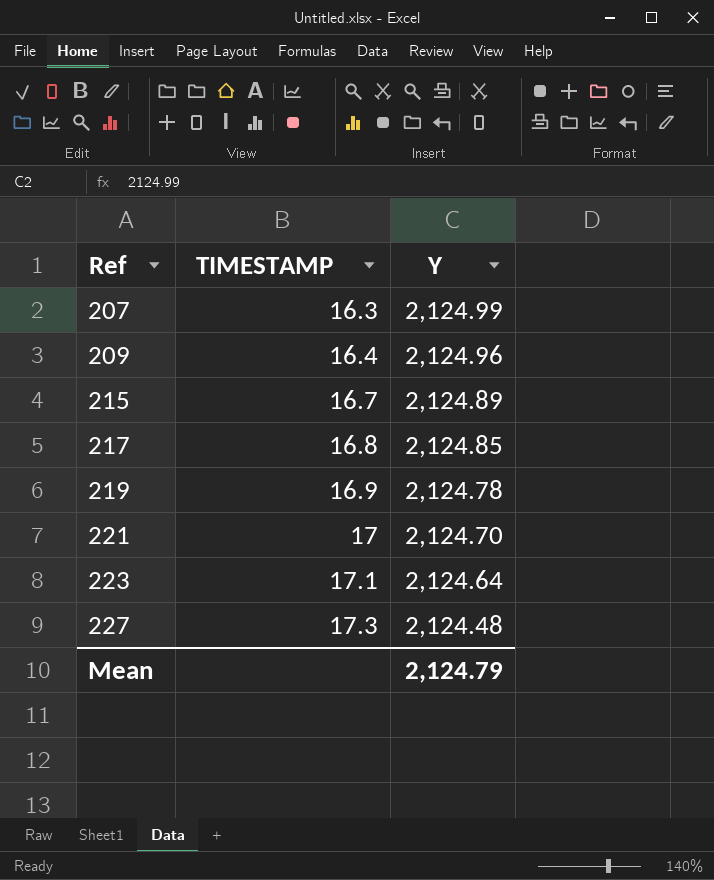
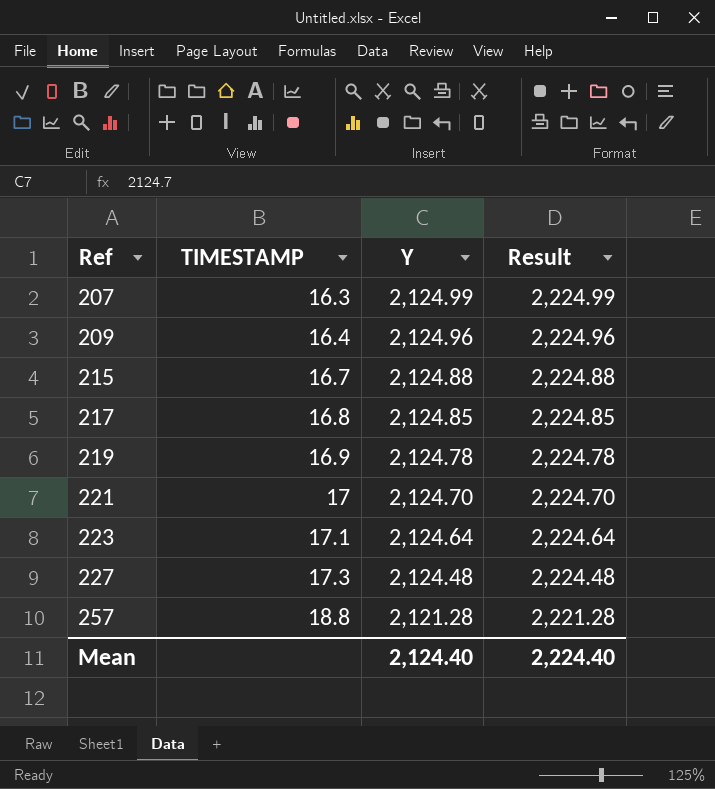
column Result | formula: none -> [Y] + 100
215 | Y: 2,124.89 -> 2,124.88
row 257: none -> 18.8 | 2,121.28 | 2,221.28
Mean | Y: 2,124.79 -> 2,124.40

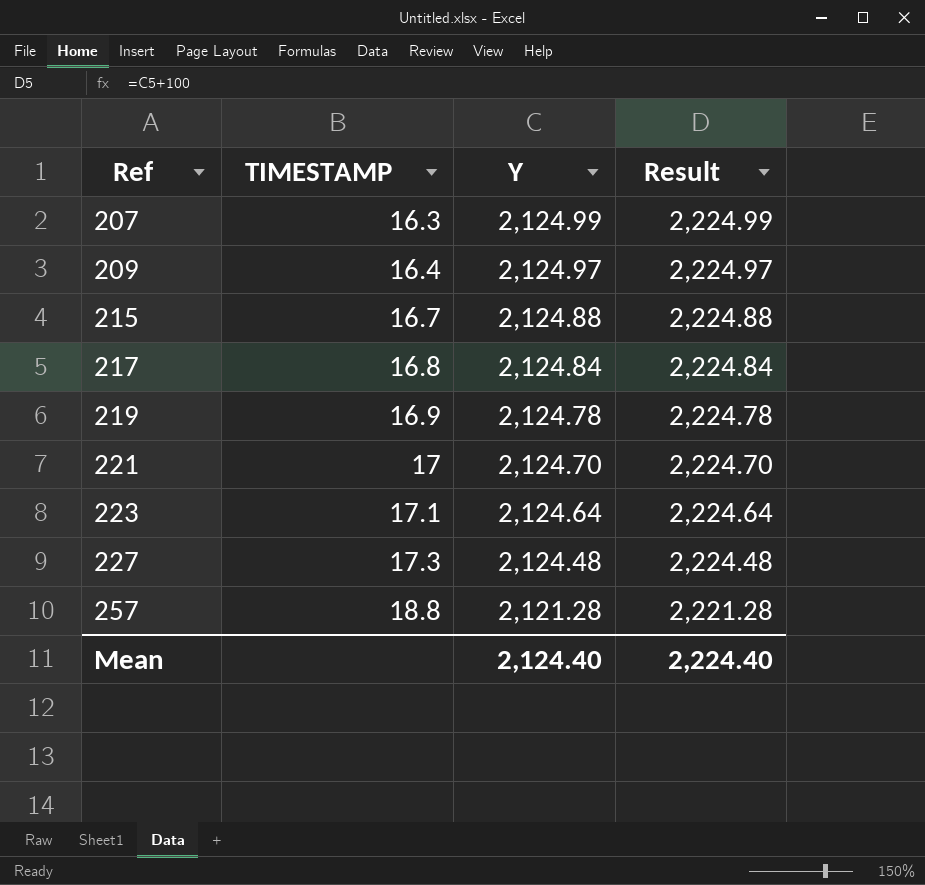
209 | Y: 2,124.96 -> 2,124.97
209 | Result: 2,224.96 -> 2,224.97
217 | Y: 2,124.85 -> 2,124.84
217 | Result: 2,224.85 -> 2,224.84

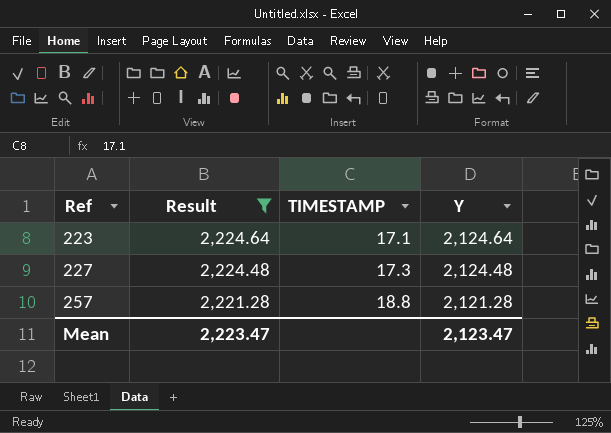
filter: none -> Result <= 2,224.64
column Result | position: 4 -> 2
Mean | Result: 2,224.40 -> 2,223.47
Mean | Y: 2,124.40 -> 2,123.47

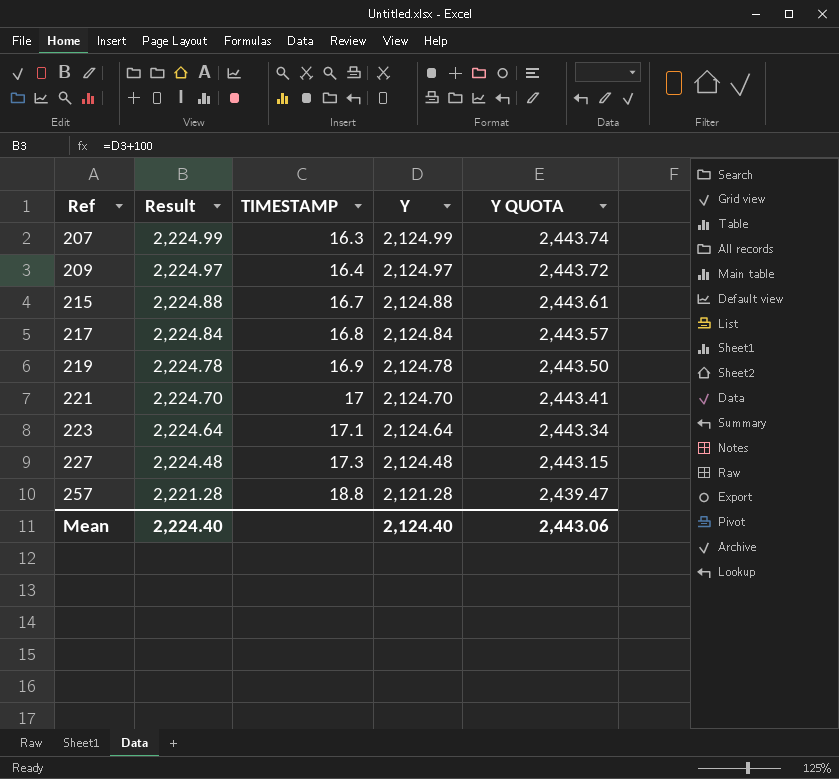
filter: Result <= 2,224.64 -> none
column Y QUOTA | formula: none -> [Y] * 1.15
Mean | Result: 2,223.47 -> 2,224.40
Mean | Y: 2,123.47 -> 2,124.40

